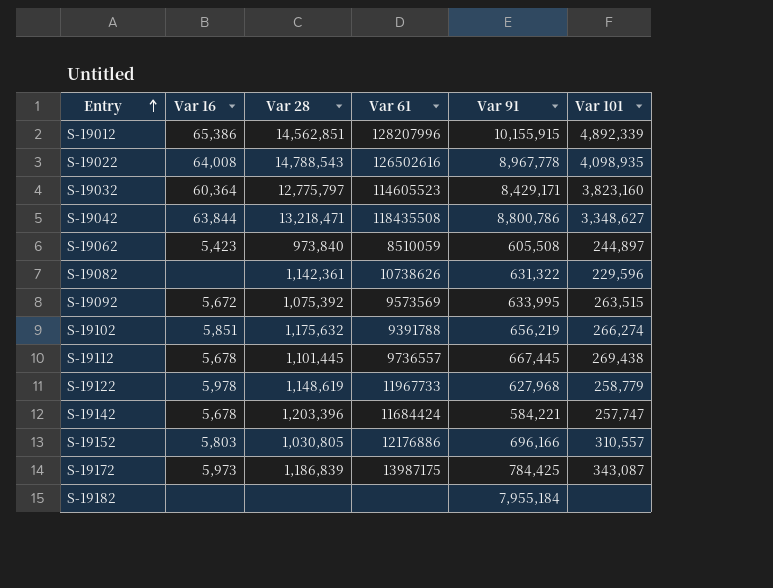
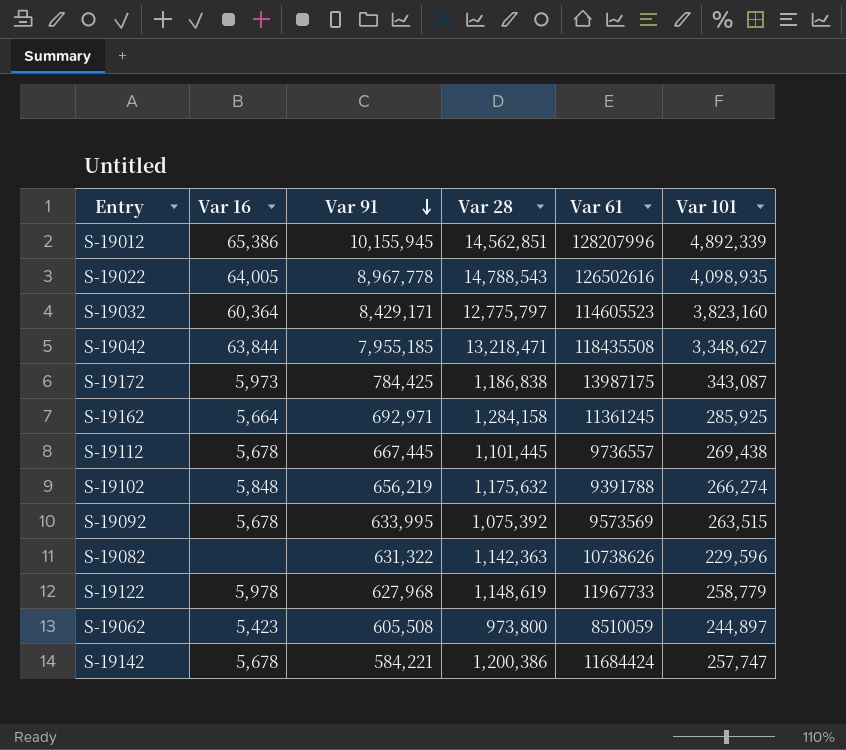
row order: Entry ascending -> Var 91 descending
column Var 91 | position: 5 -> 3
row S-19152: 5,803 | 1,030,805 | 12176886 | 696,166 | 310,557 -> none
row S-19182: none | none | none | 7,955,184 | none -> none
S-19012 | Var 91: 10,155,915 -> 10,155,945
S-19022 | Var 16: 64,008 -> 64,005
S-19042 | Var 91: 8,800,786 -> 7,955,185
S-19172 | Var 28: 1,186,839 -> 1,186,838
row S-19162: none -> 5,664 | 692,971 | 1,284,158 | 11361245 | 285,925
S-19102 | Var 16: 5,851 -> 5,848
S-19092 | Var 16: 5,672 -> 5,678
S-19082 | Var 28: 1,142,361 -> 1,142,363
S-19062 | Var 28: 973,840 -> 973,800
S-19142 | Var 28: 1,203,396 -> 1,200,386

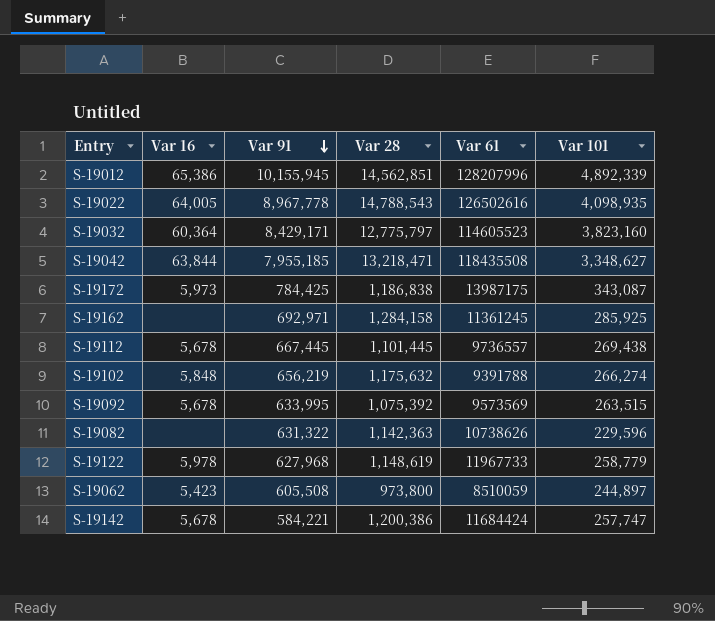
S-19162 | Var 16: 5,664 -> none

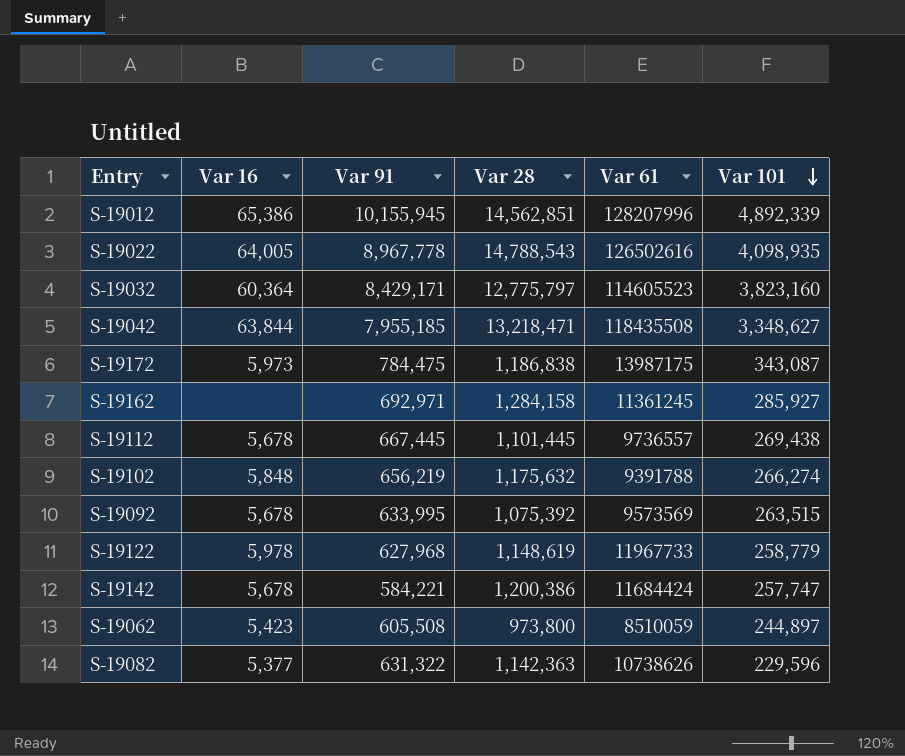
row order: Var 91 descending -> Var 101 descending
S-19172 | Var 91: 784,425 -> 784,475
S-19162 | Var 101: 285,925 -> 285,927
S-19082 | Var 16: none -> 5,377

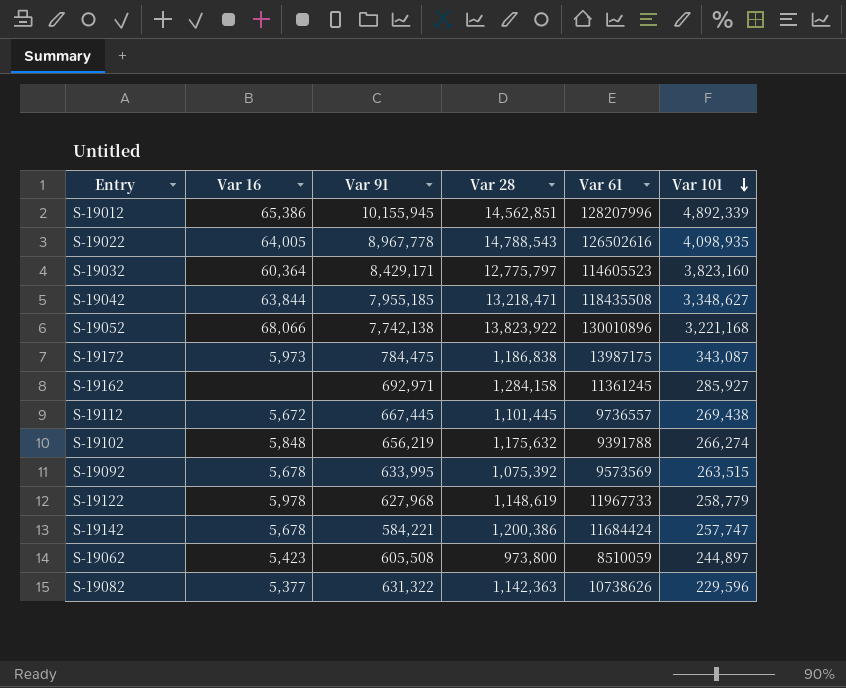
row S-19052: none -> 68,066 | 7,742,138 | 13,823,922 | 130010896 | 3,221,168
S-19112 | Var 16: 5,678 -> 5,672

